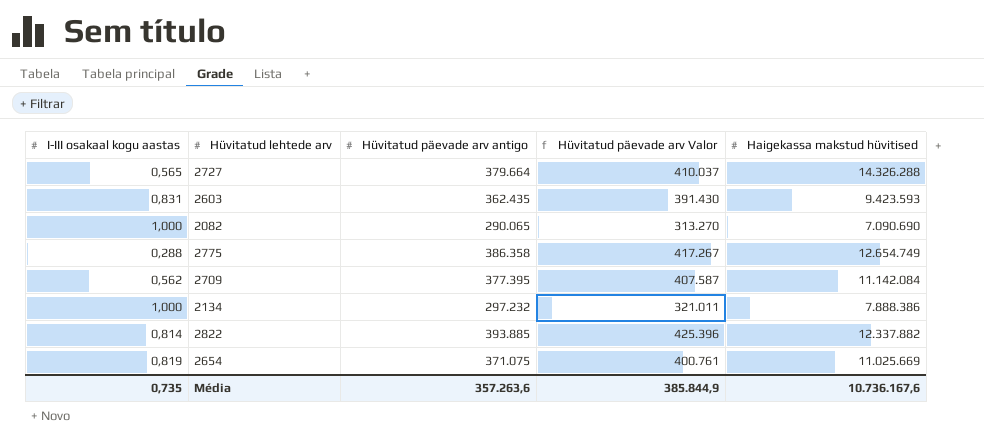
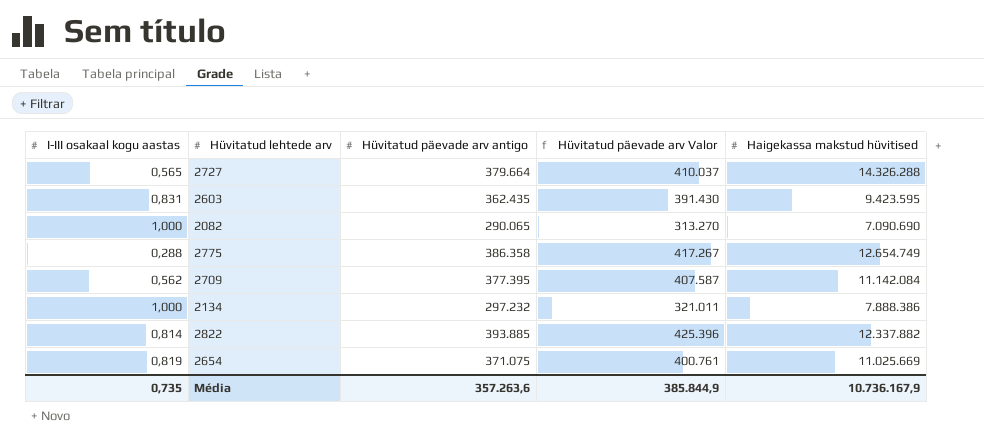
2603 | Haigekassa makstud hüvitised: 9.423.593 -> 9.423.595
Média | Haigekassa makstud hüvitised: 10.736.167,6 -> 10.736.167,9

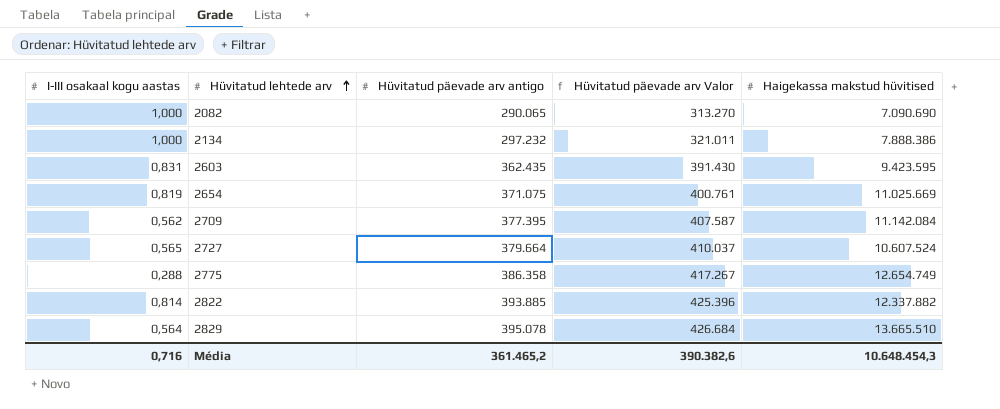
row order: none -> Hüvitatud lehtede arv ascending
2727 | Haigekassa makstud hüvitised: 14.326.288 -> 10.607.524
row 2829: none -> 0,564 | 395.078 | 426.684 | 13.665.510
Média | I-III osakaal kogu aastas: 0,735 -> 0,716
Média | Hüvitatud päevade arv antigo: 357.263,6 -> 361.465,2
Média | Hüvitatud päevade arv Valor: 385.844,9 -> 390.382,6
Média | Haigekassa makstud hüvitised: 10.736.167,9 -> 10.648.454,3

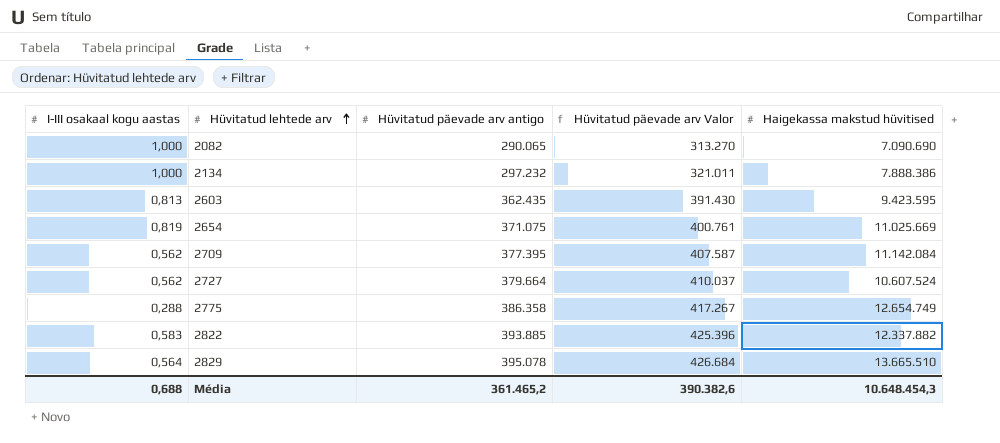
2603 | I-III osakaal kogu aastas: 0,831 -> 0,813
2727 | I-III osakaal kogu aastas: 0,565 -> 0,562
2822 | I-III osakaal kogu aastas: 0,814 -> 0,583
Média | I-III osakaal kogu aastas: 0,716 -> 0,688

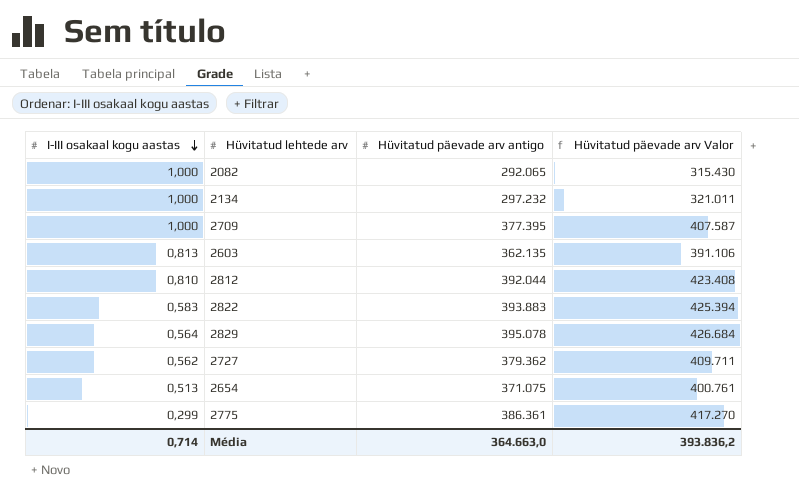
row order: Hüvitatud lehtede arv ascending -> I-III osakaal kogu aastas descending
column Haigekassa makstud hüvitised | position: 5 -> none
2082 | Hüvitatud päevade arv antigo: 290.065 -> 292.065
2082 | Hüvitatud päevade arv Valor: 313.270 -> 315.430
2709 | I-III osakaal kogu aastas: 0,562 -> 1,000
2603 | Hüvitatud päevade arv antigo: 362.435 -> 362.135
2603 | Hüvitatud päevade arv Valor: 391.430 -> 391.106
row 2812: none -> 0,810 | 392.044 | 423.408
2822 | Hüvitatud päevade arv antigo: 393.885 -> 393.883
2822 | Hüvitatud päevade arv Valor: 425.396 -> 425.394
2727 | Hüvitatud päevade arv antigo: 379.664 -> 379.362
2727 | Hüvitatud päevade arv Valor: 410.037 -> 409.711
2654 | I-III osakaal kogu aastas: 0,819 -> 0,513
2775 | I-III osakaal kogu aastas: 0,288 -> 0,299
2775 | Hüvitatud päevade arv antigo: 386.358 -> 386.361
2775 | Hüvitatud päevade arv Valor: 417.267 -> 417.270
Média | I-III osakaal kogu aastas: 0,688 -> 0,714
Média | Hüvitatud päevade arv antigo: 361.465,2 -> 364.663,0
Média | Hüvitatud päevade arv Valor: 390.382,6 -> 393.836,2

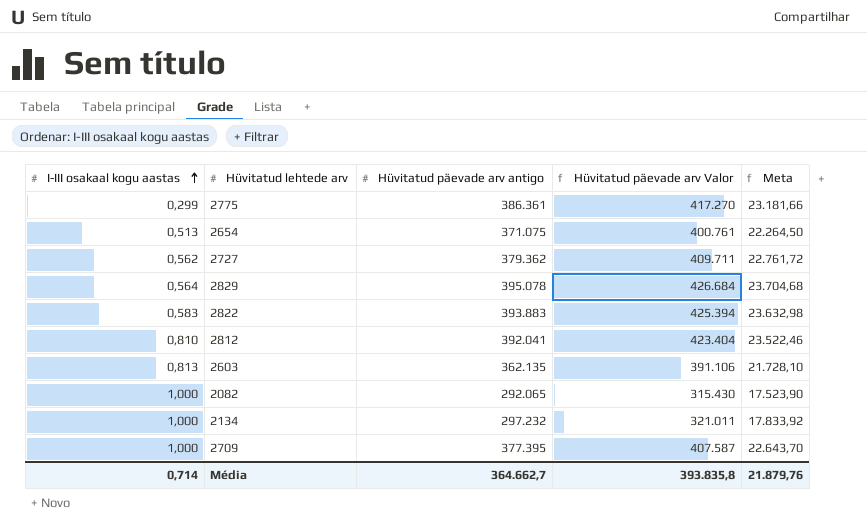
row order: I-III osakaal kogu aastas descending -> I-III osakaal kogu aastas ascending
column Meta | formula: none -> [Hüvitatud päevade arv antigo] * 0,06
2812 | Hüvitatud päevade arv antigo: 392.044 -> 392.041
2812 | Hüvitatud päevade arv Valor: 423.408 -> 423.404
Média | Hüvitatud päevade arv antigo: 364.663,0 -> 364.662,7
Média | Hüvitatud päevade arv Valor: 393.836,2 -> 393.835,8

